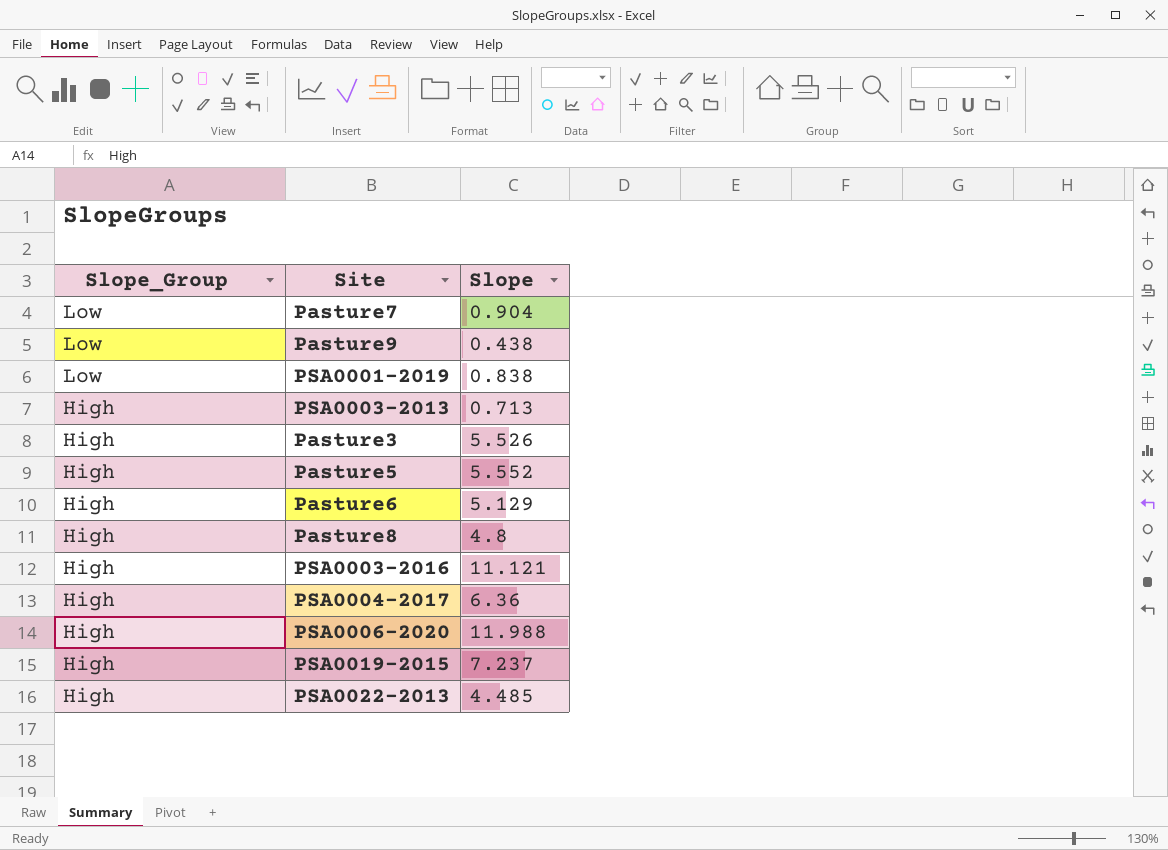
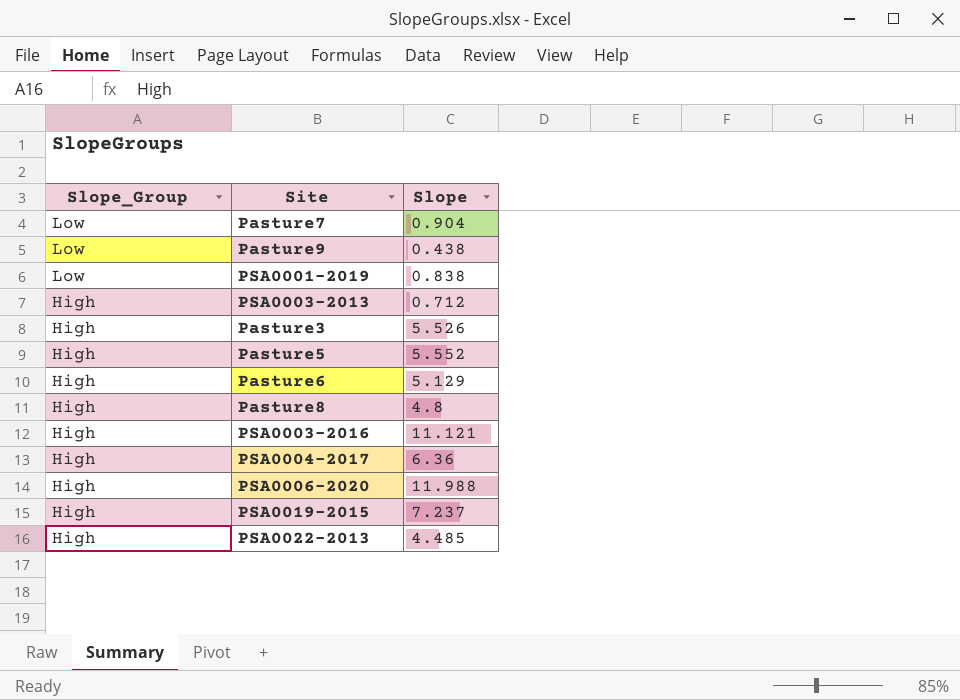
PSA0003-2013 | Slope: 0.713 -> 0.712

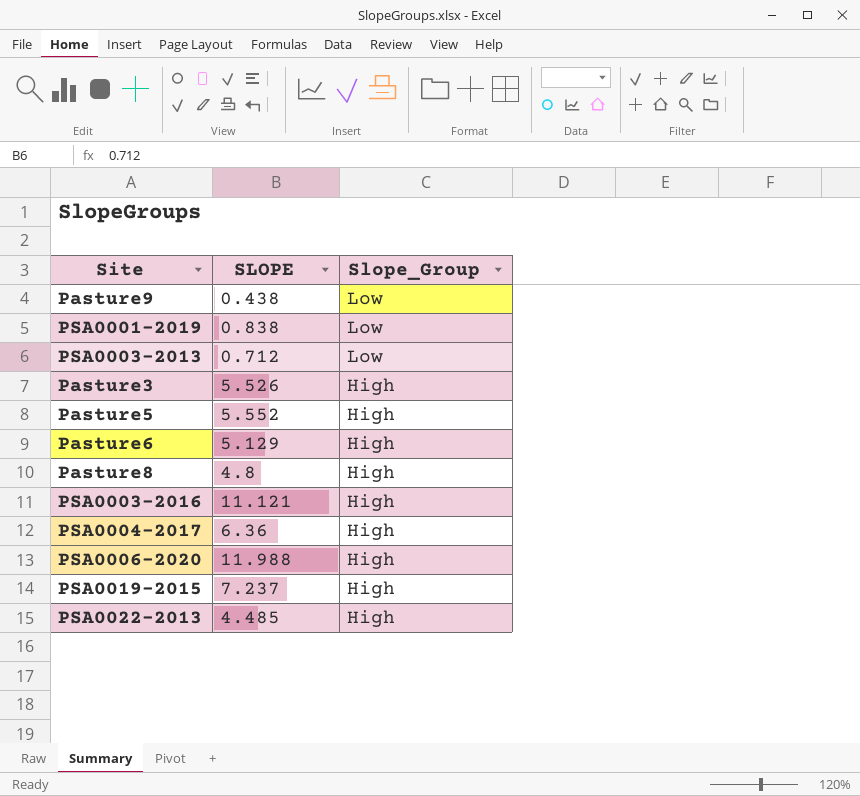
column name: Slope -> SLOPE
column Slope_Group | position: 1 -> 3
row Pasture7: Low | 0.904 -> none
PSA0003-2013 | Slope_Group: High -> Low

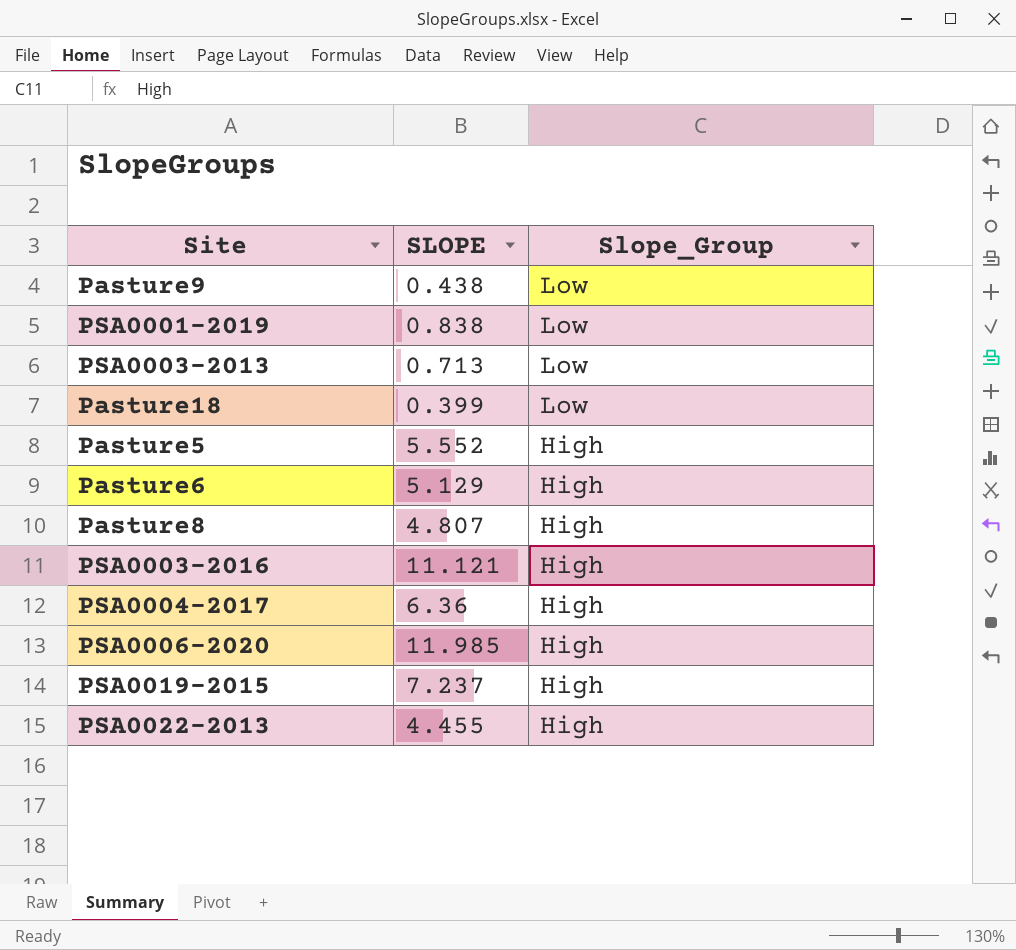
row Pasture3: 5.526 | High -> none
PSA0003-2013 | SLOPE: 0.712 -> 0.713
row Pasture18: none -> 0.399 | Low
Pasture8 | SLOPE: 4.8 -> 4.807
PSA0006-2020 | SLOPE: 11.988 -> 11.985
PSA0022-2013 | SLOPE: 4.485 -> 4.455

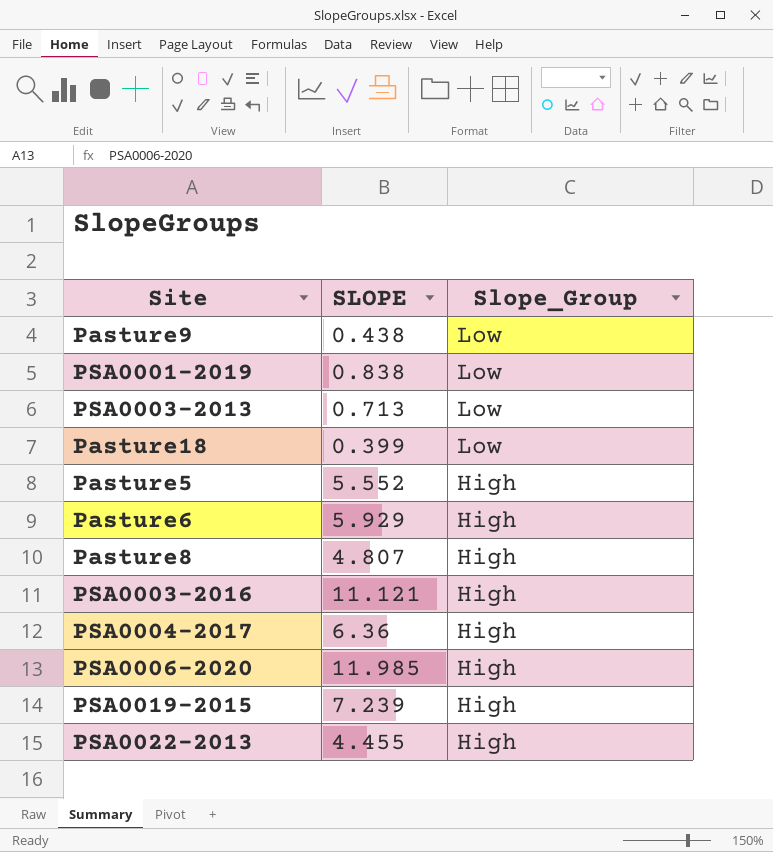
Pasture6 | SLOPE: 5.129 -> 5.929
PSA0019-2015 | SLOPE: 7.237 -> 7.239

